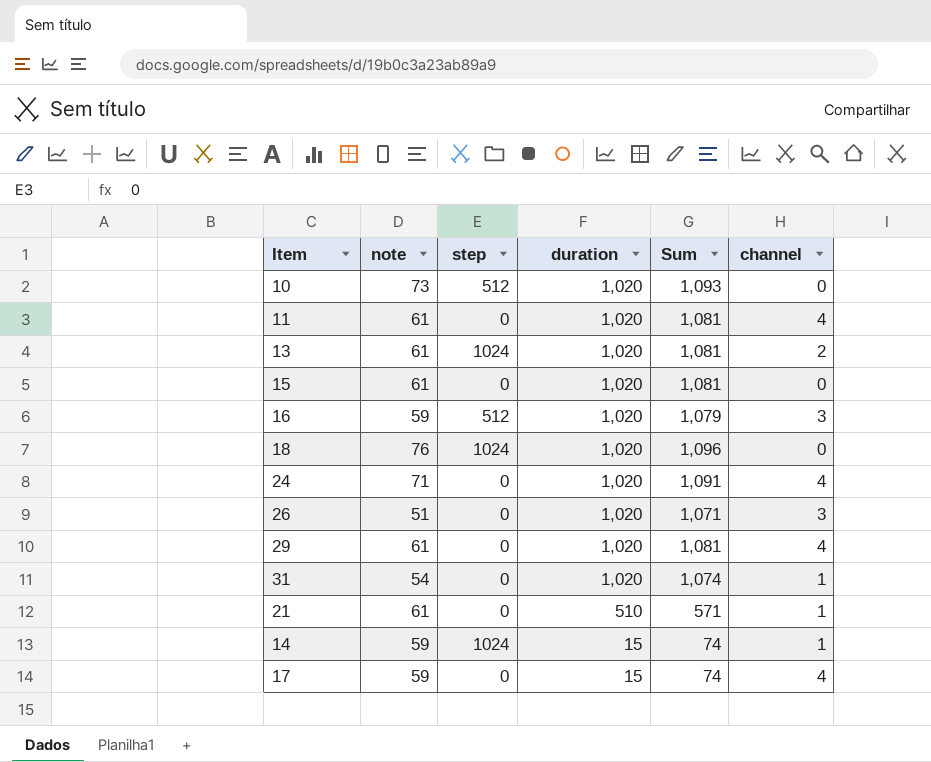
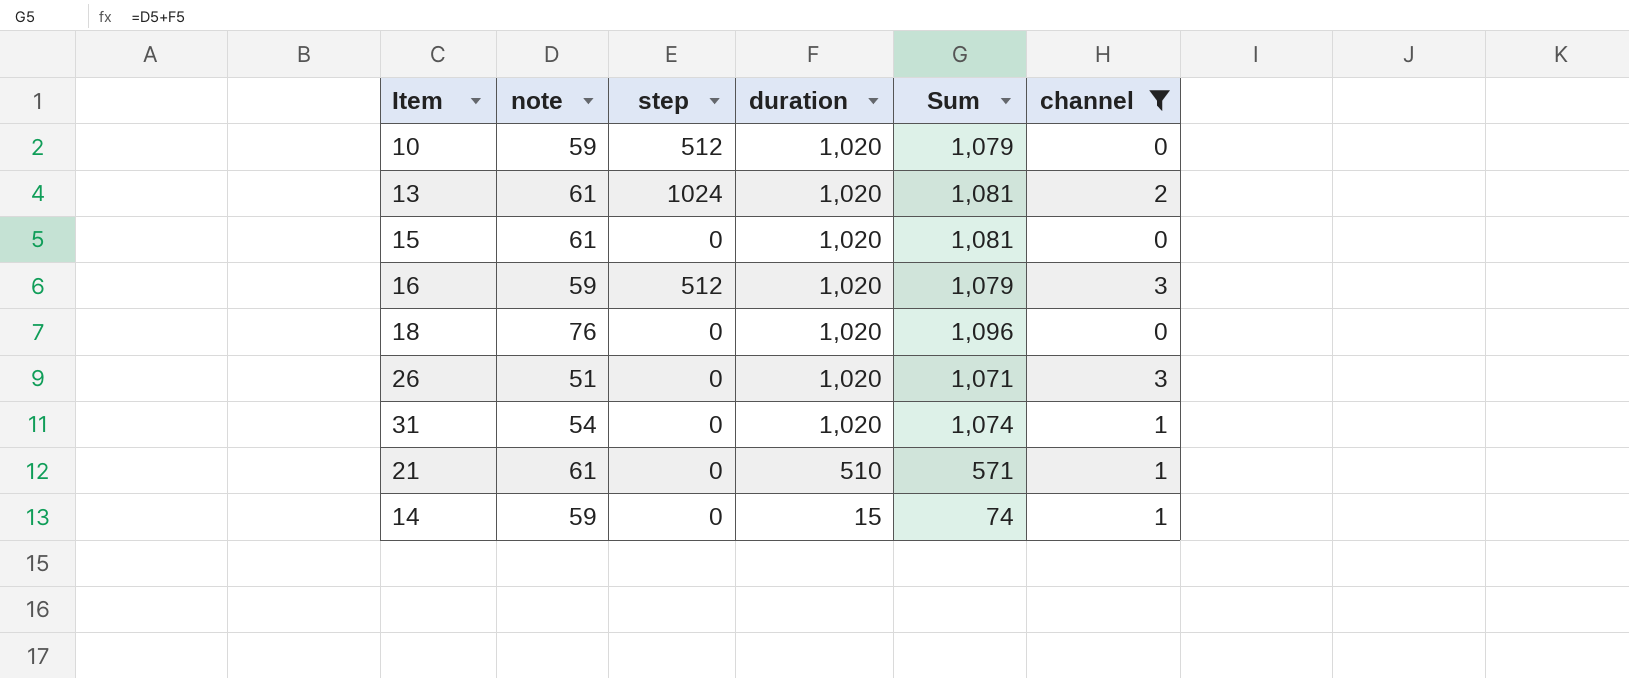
filter: none -> channel != 4
10 | note: 73 -> 59
10 | Sum: 1,093 -> 1,079
18 | step: 1024 -> 0
14 | step: 1024 -> 0

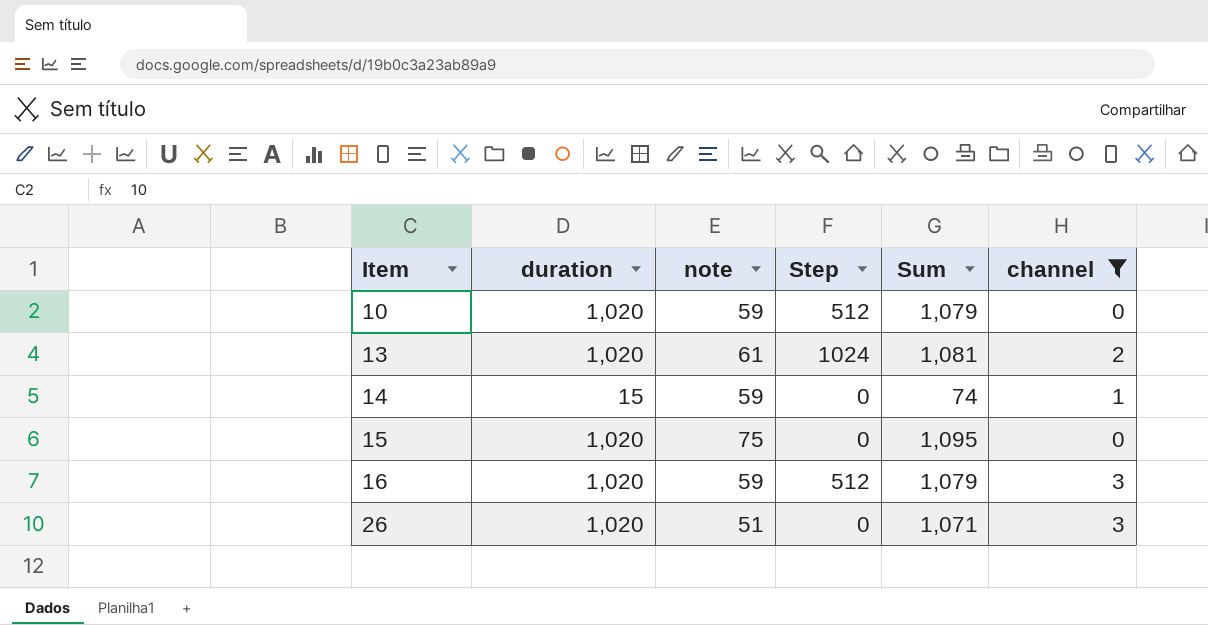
row order: duration descending -> Item ascending
column duration | position: 4 -> 2
column name: step -> Step
row 18: 76 | 0 | 1,020 | 1,096 | 0 -> none
row 31: 54 | 0 | 1,020 | 1,074 | 1 -> none
row 21: 61 | 0 | 510 | 571 | 1 -> none
15 | note: 61 -> 75
15 | Sum: 1,081 -> 1,095

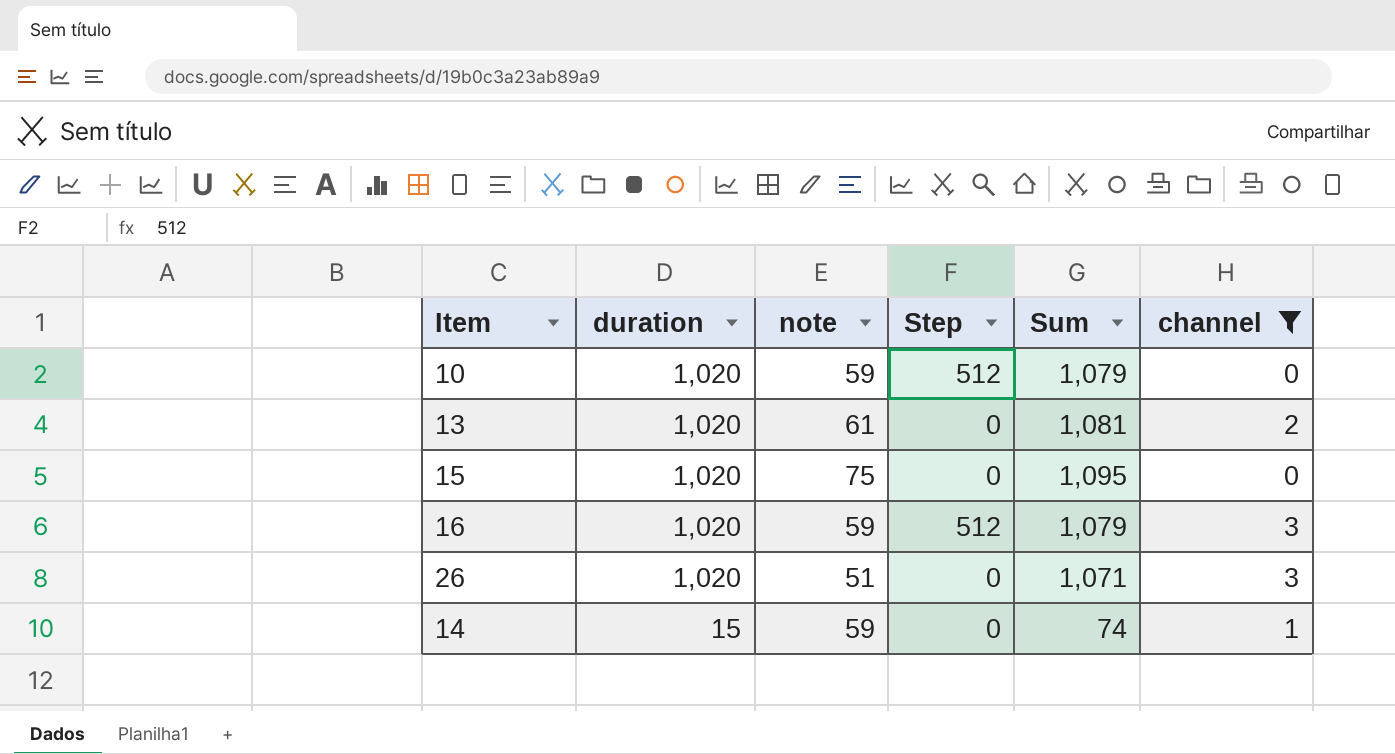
row order: Item ascending -> duration descending
13 | Step: 1024 -> 0

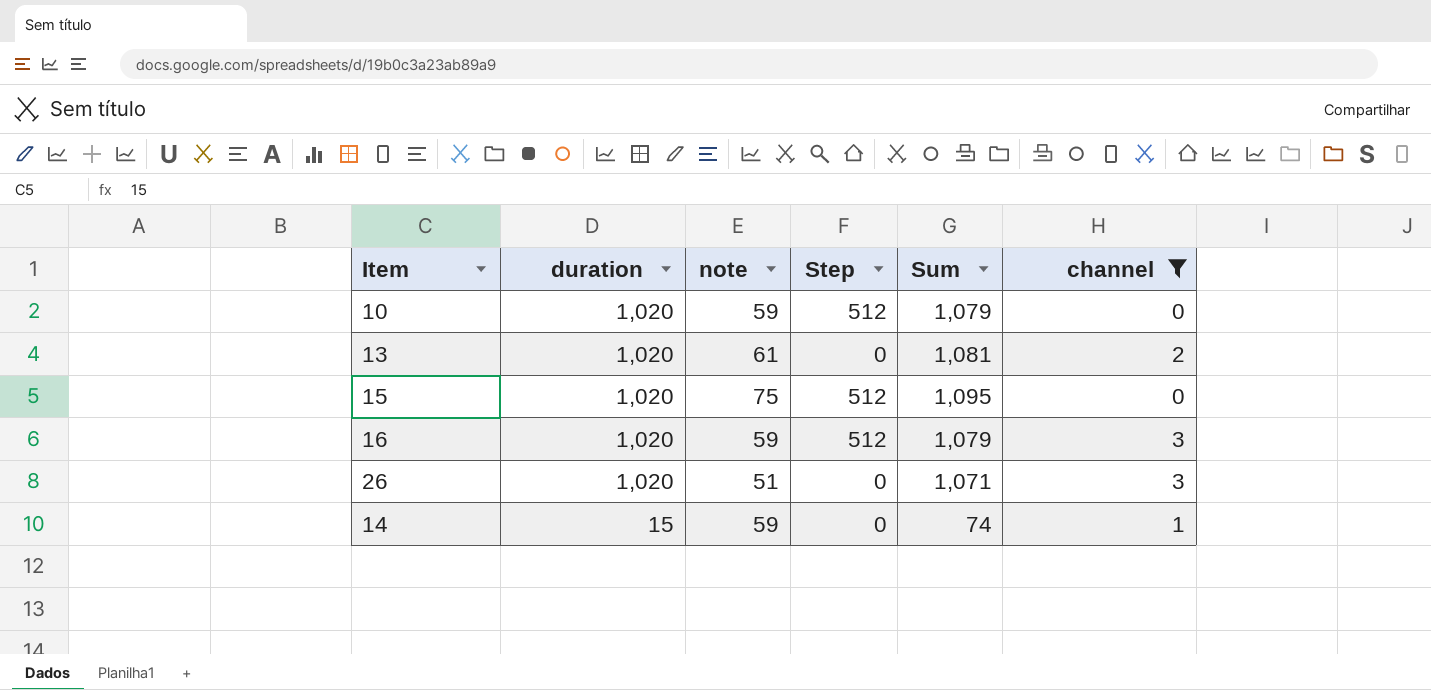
15 | Step: 0 -> 512

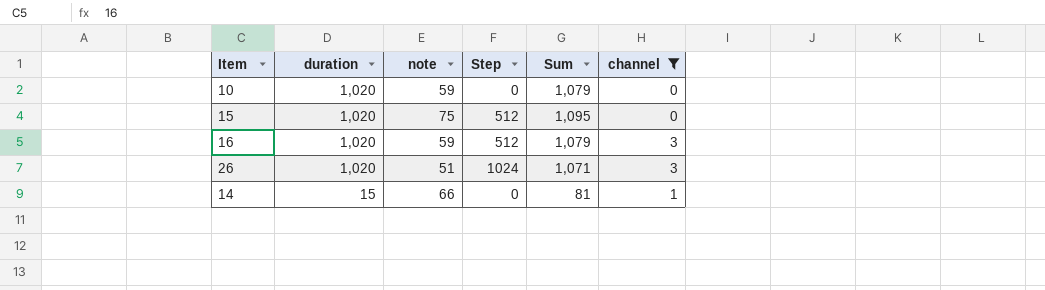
row 13: 1,020 | 61 | 0 | 1,081 | 2 -> none
10 | Step: 512 -> 0
26 | Step: 0 -> 1024
14 | note: 59 -> 66
14 | Sum: 74 -> 81

